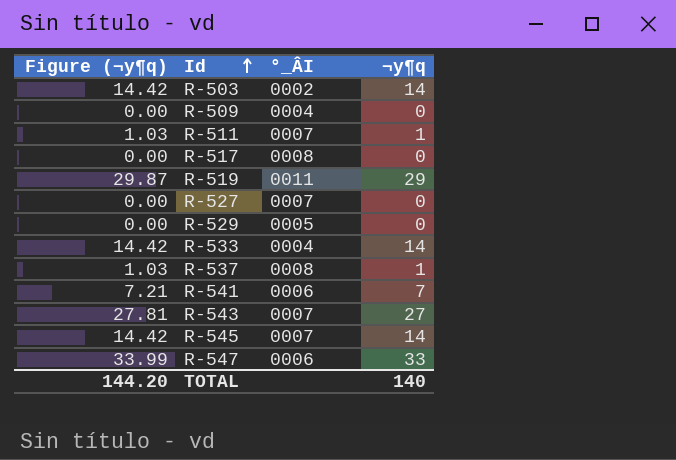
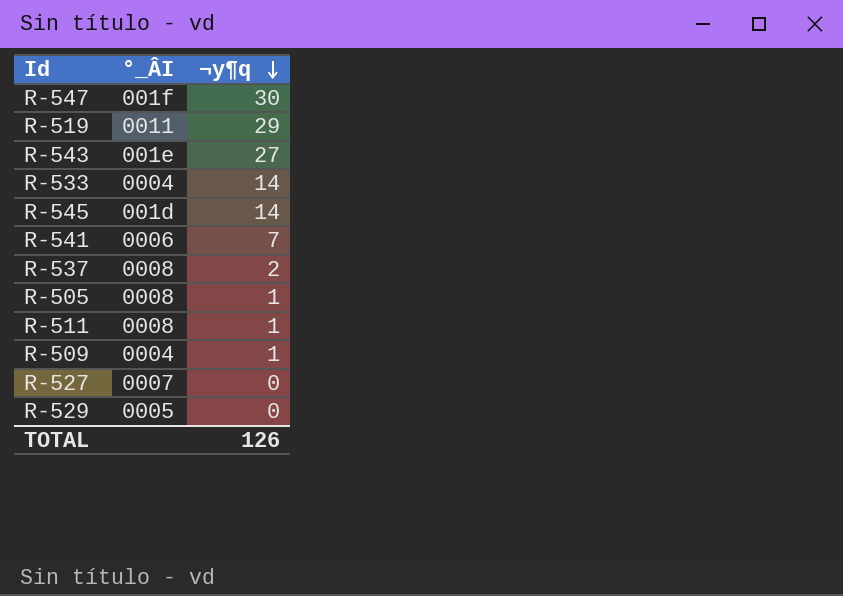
row order: Id ascending -> ¬y¶q descending
column Figure (¬y¶q) | formula: [¬y¶q] * 1.03 -> none
row R-503: 14.42 | 0002 | 14 -> none
row R-517: 0.00 | 0008 | 0 -> none
R-547 | °_ÂI: 0006 -> 001f
R-547 | ¬y¶q: 33 -> 30
R-543 | °_ÂI: 0007 -> 001e
R-545 | °_ÂI: 0007 -> 001d
R-537 | ¬y¶q: 1 -> 2
row R-505: none -> 0008 | 1
R-511 | °_ÂI: 0007 -> 0008
R-509 | ¬y¶q: 0 -> 1
TOTAL | ¬y¶q: 140 -> 126

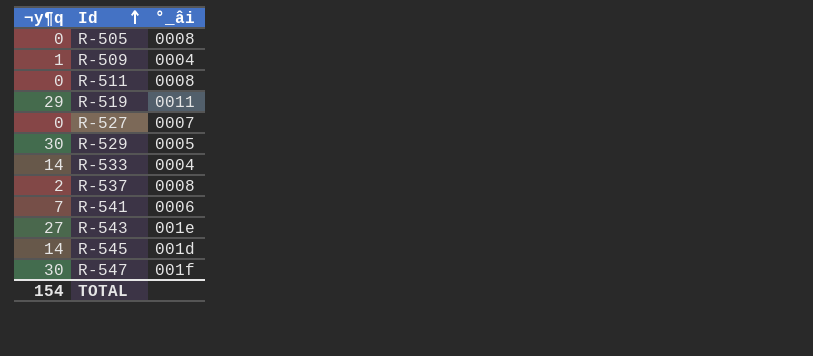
row order: ¬y¶q descending -> Id ascending
column ¬y¶q | position: 3 -> 1
column name: °_ÂI -> °_âi
R-505 | ¬y¶q: 1 -> 0
R-511 | ¬y¶q: 1 -> 0
R-529 | ¬y¶q: 0 -> 30
TOTAL | ¬y¶q: 126 -> 154

